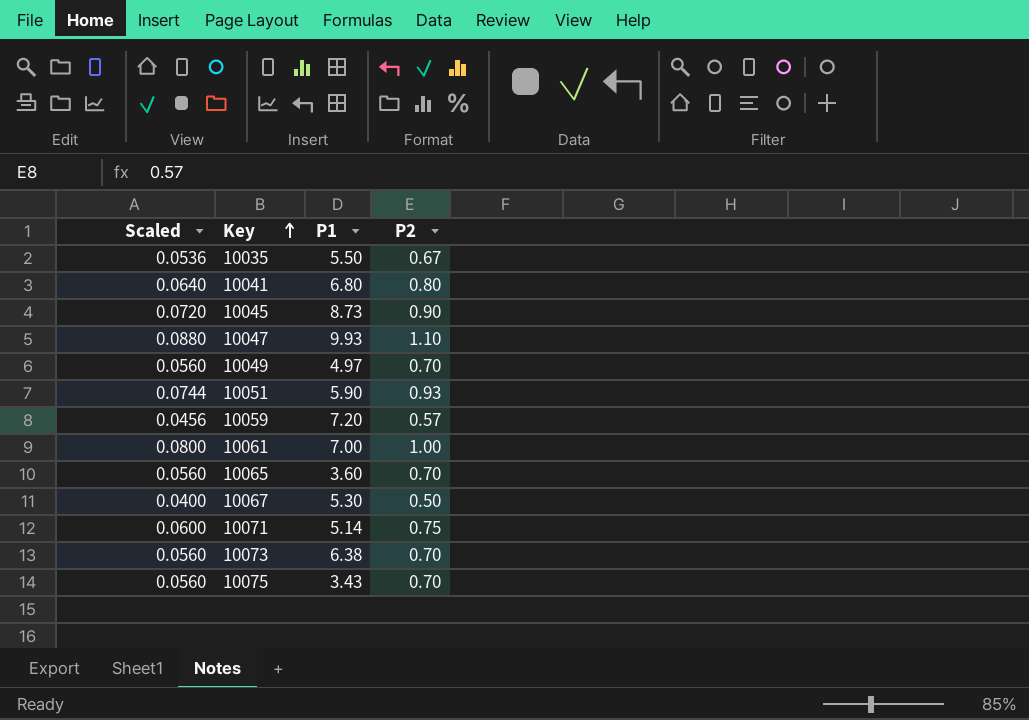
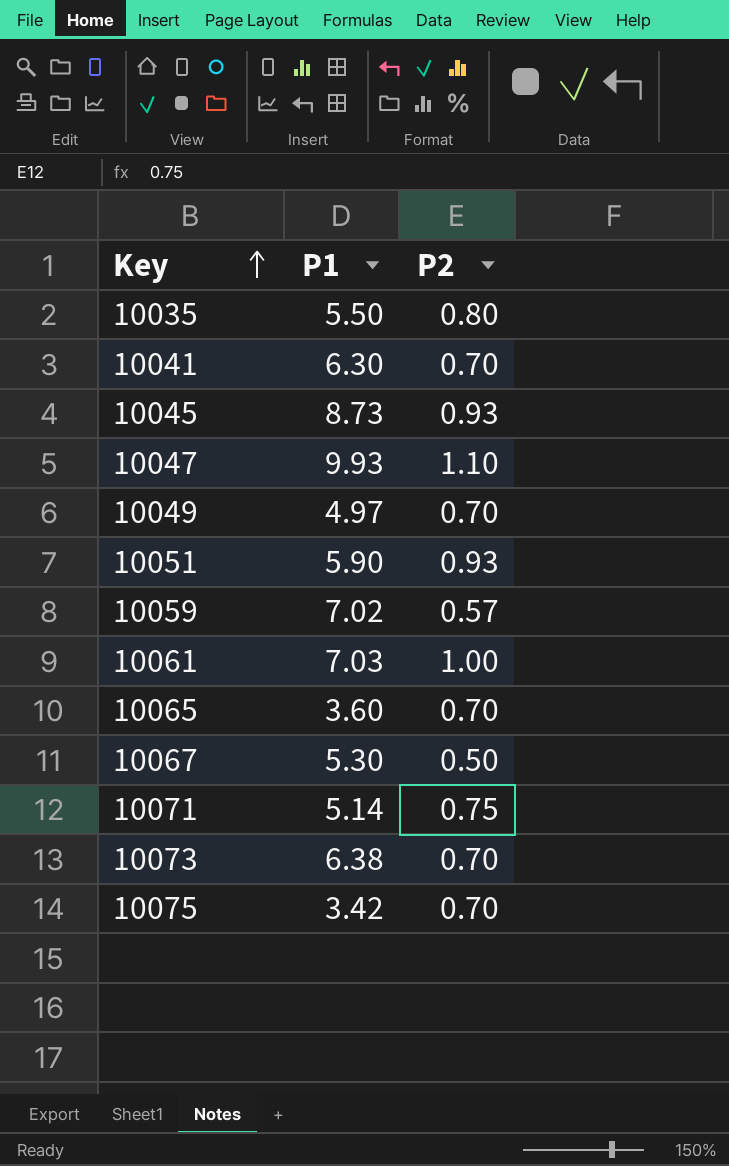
column Scaled | formula: [P2] * 0.08 -> none
10035 | P2: 0.67 -> 0.80
10041 | P1: 6.80 -> 6.30
10041 | P2: 0.80 -> 0.70
10045 | P2: 0.90 -> 0.93
10059 | P1: 7.20 -> 7.02
10061 | P1: 7.00 -> 7.03
10075 | P1: 3.43 -> 3.42

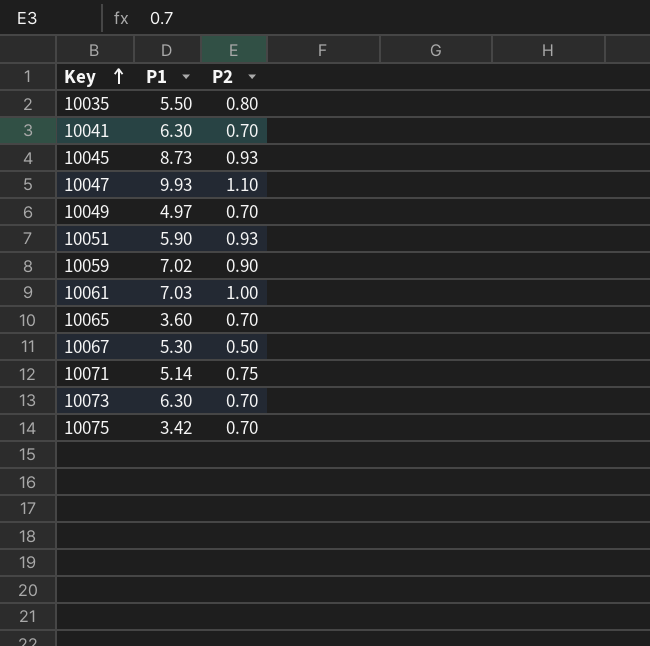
10059 | P2: 0.57 -> 0.90
10073 | P1: 6.38 -> 6.30

